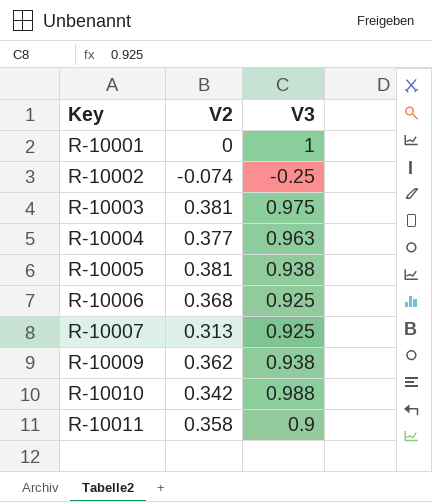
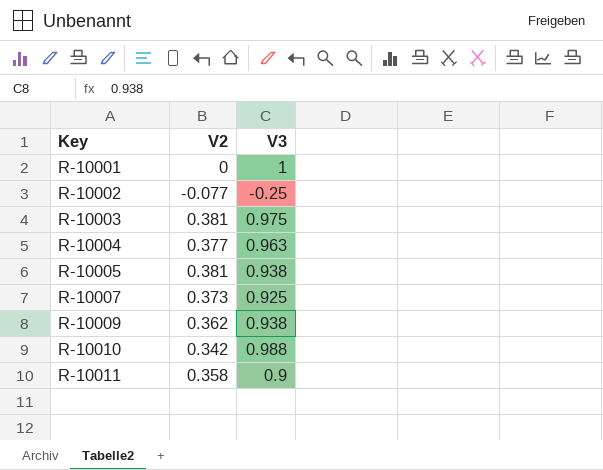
row R-10006: 0.368 | 0.925 -> none
R-10002 | V2: -0.074 -> -0.077
R-10007 | V2: 0.313 -> 0.373

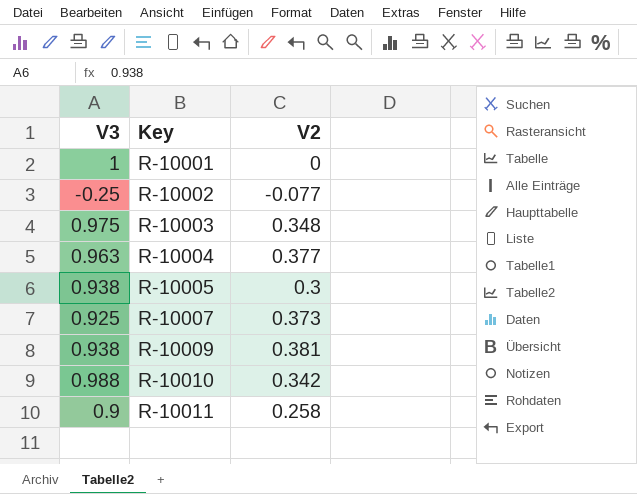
column V3 | position: 3 -> 1
R-10003 | V2: 0.381 -> 0.348
R-10005 | V2: 0.381 -> 0.3
R-10009 | V2: 0.362 -> 0.381
R-10011 | V2: 0.358 -> 0.258

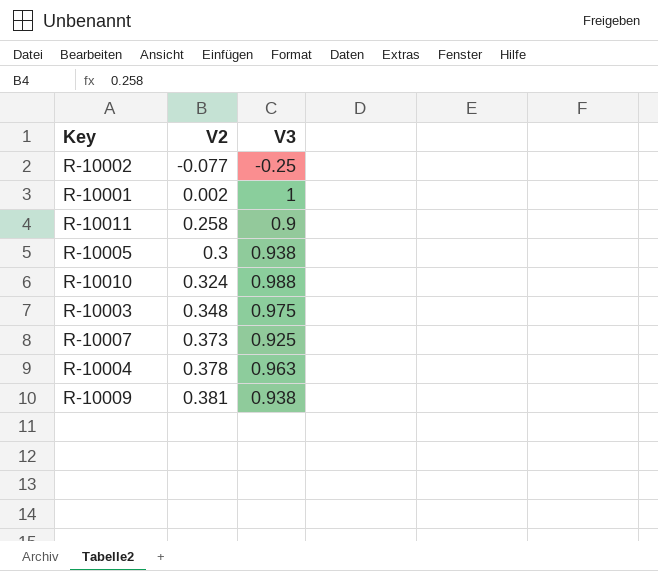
row order: Key ascending -> V2 ascending
column V3 | position: 1 -> 3
R-10001 | V2: 0 -> 0.002
R-10010 | V2: 0.342 -> 0.324
R-10004 | V2: 0.377 -> 0.378

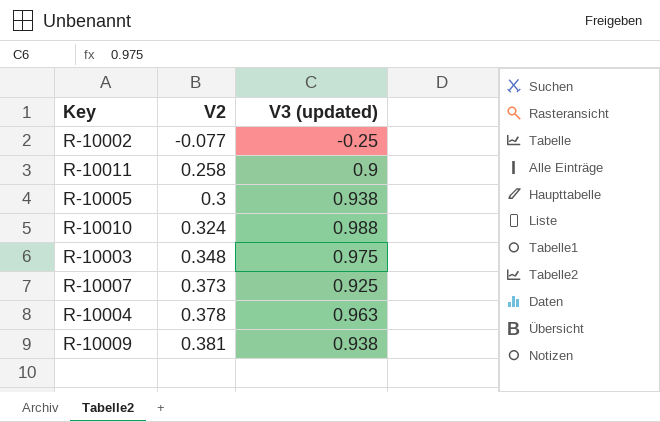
column name: V3 -> V3 (updated)
row R-10001: 0.002 | 1 -> none

